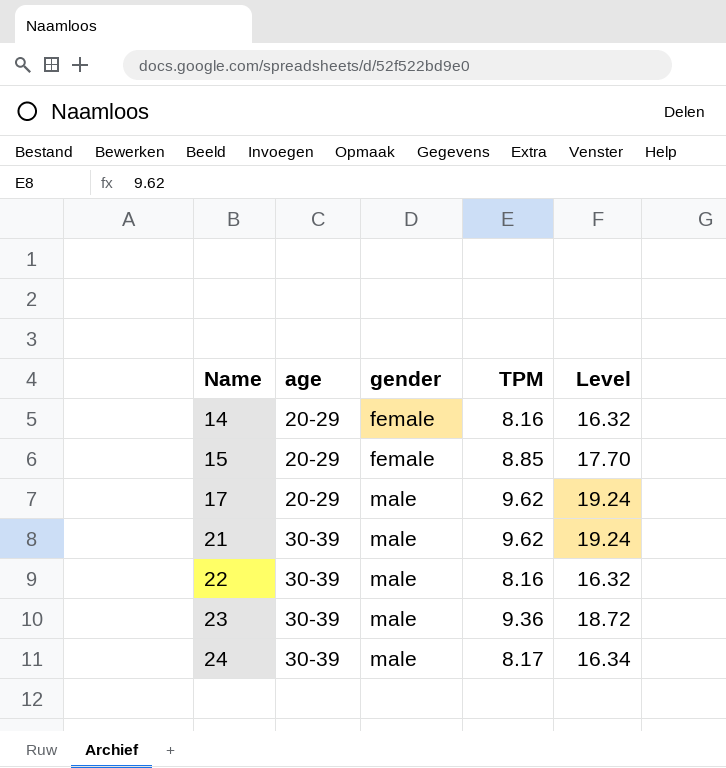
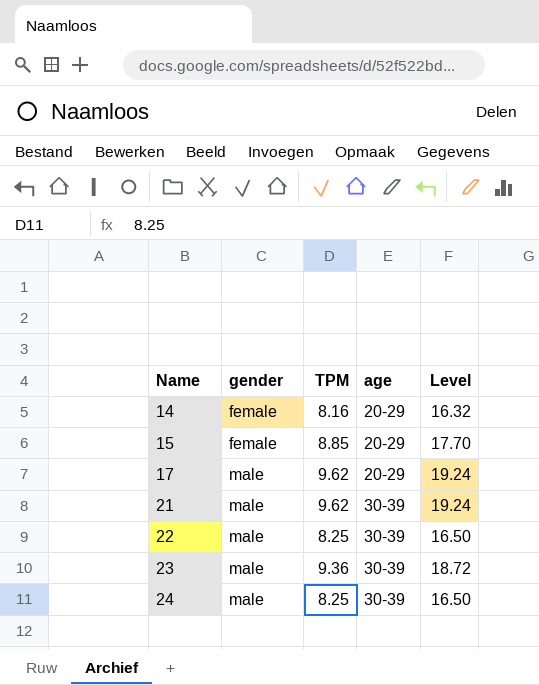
column age | position: 2 -> 4
22 | TPM: 8.16 -> 8.25
22 | Level: 16.32 -> 16.50
24 | TPM: 8.17 -> 8.25
24 | Level: 16.34 -> 16.50

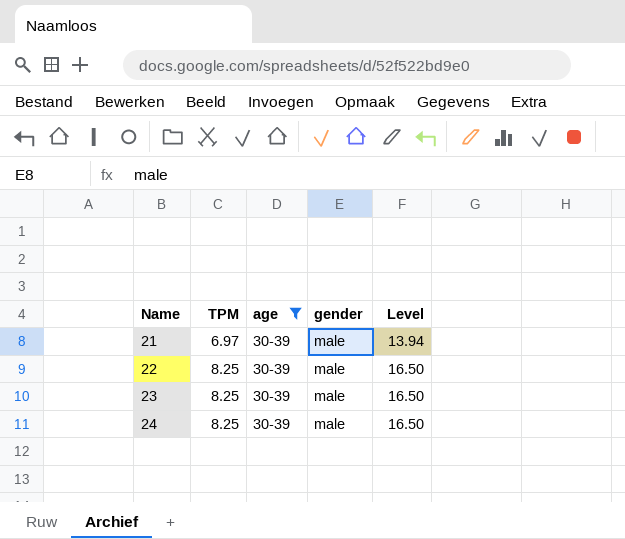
filter: none -> age = 30-39
column gender | position: 2 -> 4
21 | TPM: 9.62 -> 6.97
21 | Level: 19.24 -> 13.94
23 | TPM: 9.36 -> 8.25
23 | Level: 18.72 -> 16.50

